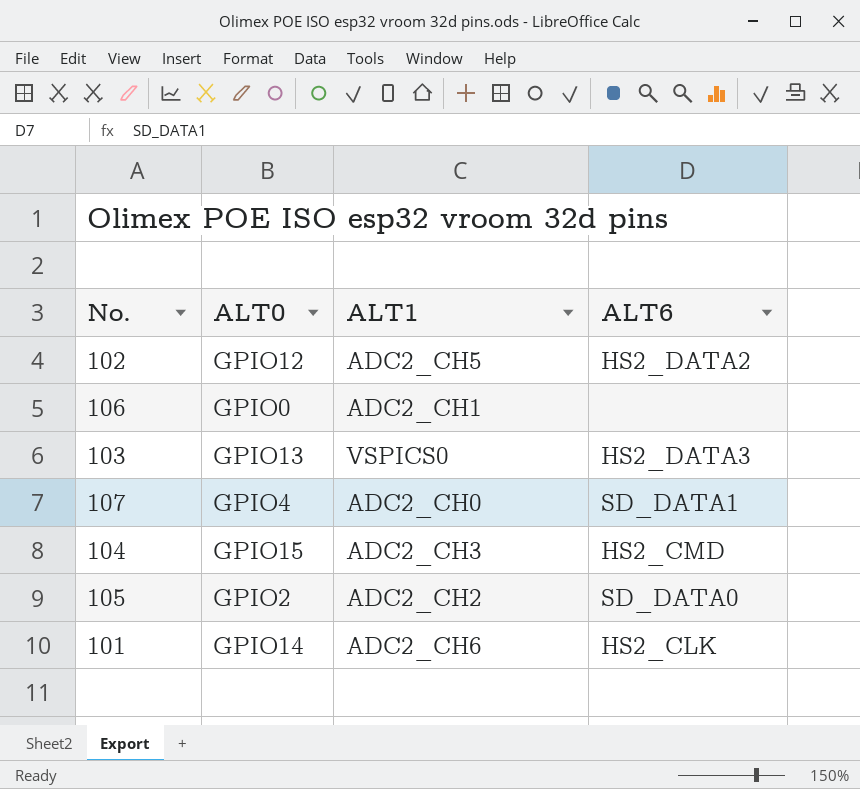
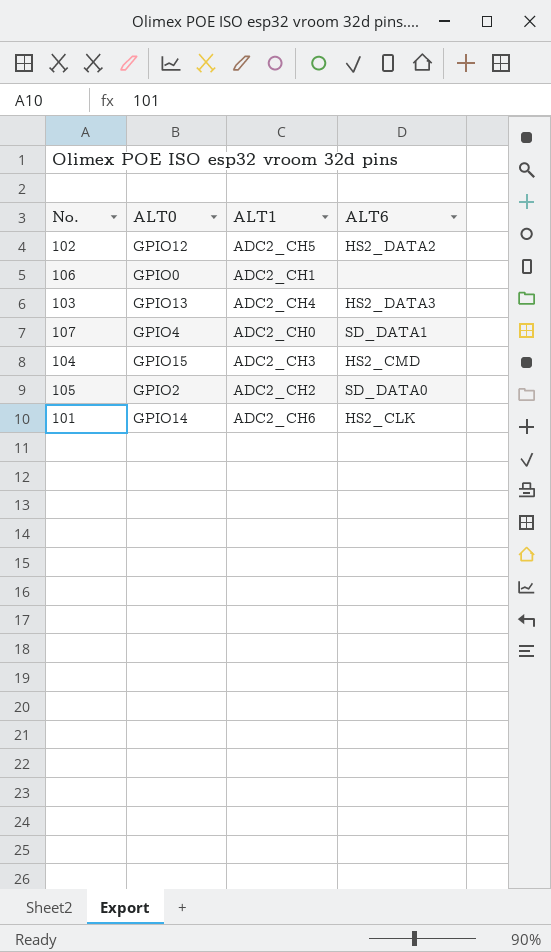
103 | ALT1: VSPICS0 -> ADC2_CH4

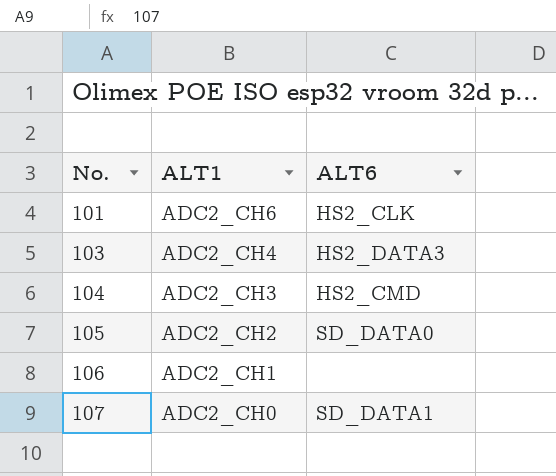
row order: none -> No. ascending
column ALT0 | position: 2 -> none
row 102: GPIO12 | ADC2_CH5 | HS2_DATA2 -> none

